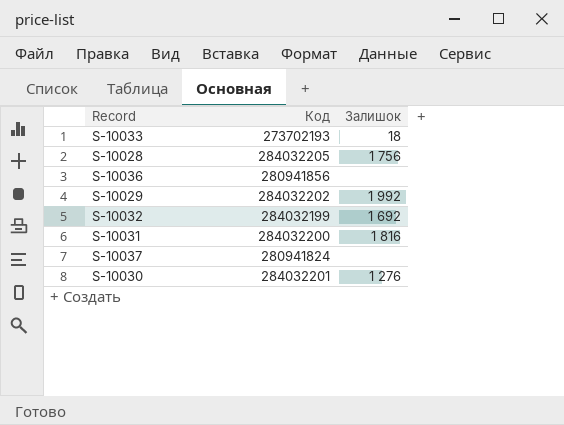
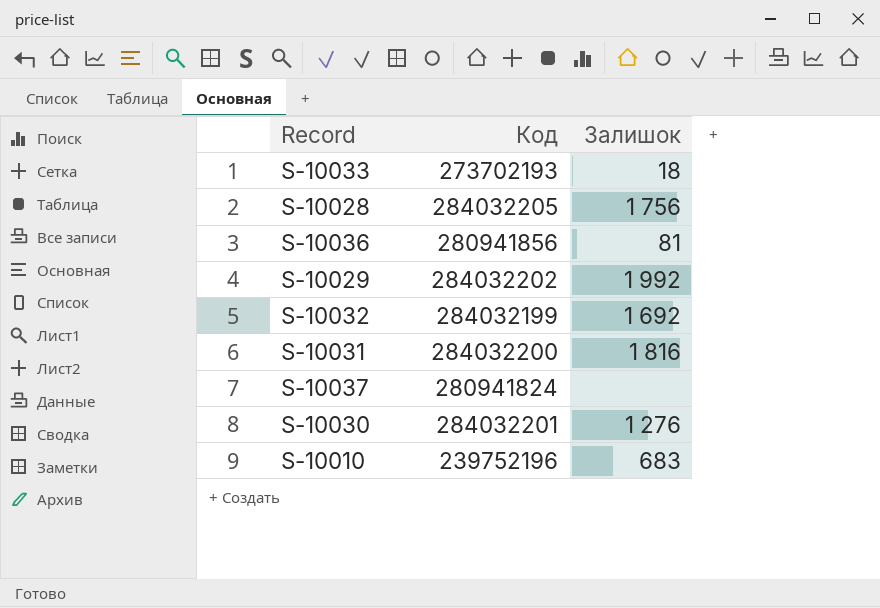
S-10036 | Залишок: none -> 81
row S-10010: none -> 239752196 | 683

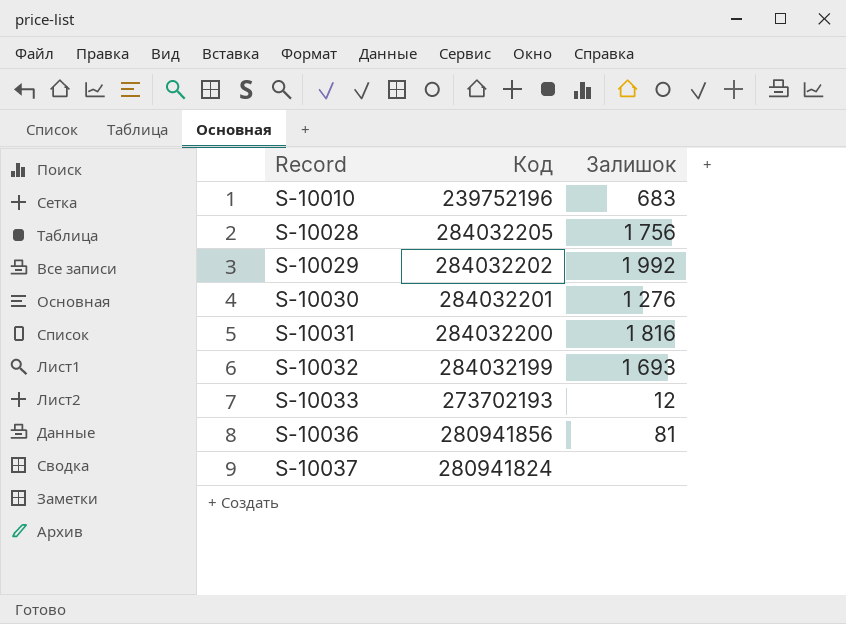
row order: none -> Record ascending
S-10032 | Залишок: 1 692 -> 1 693
S-10033 | Залишок: 18 -> 12

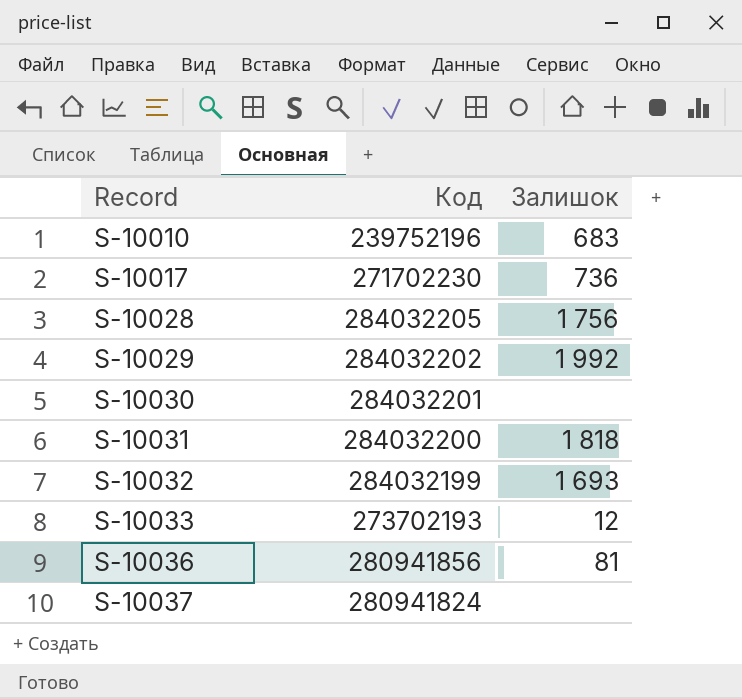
row S-10017: none -> 271702230 | 736
S-10030 | Залишок: 1 276 -> none
S-10031 | Залишок: 1 816 -> 1 818

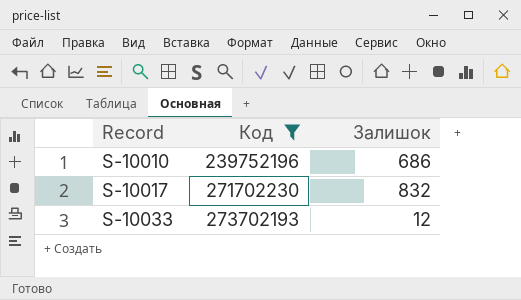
filter: none -> Код <= 273702193
S-10010 | Залишок: 683 -> 686
S-10017 | Залишок: 736 -> 832

